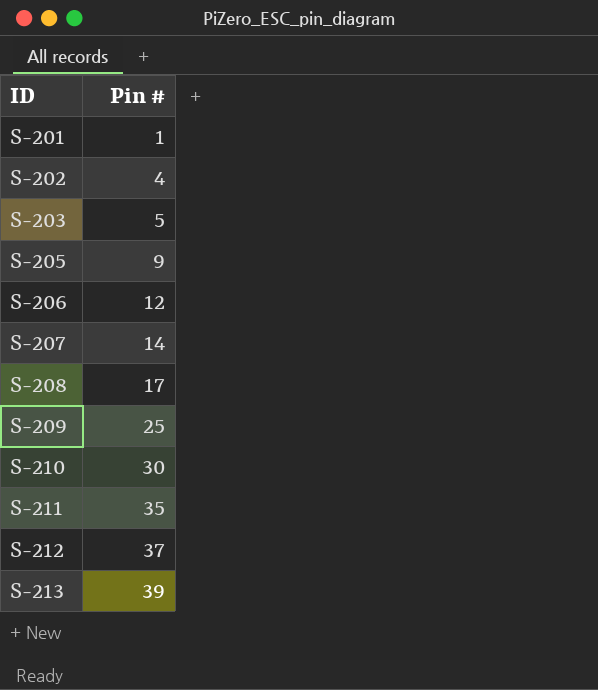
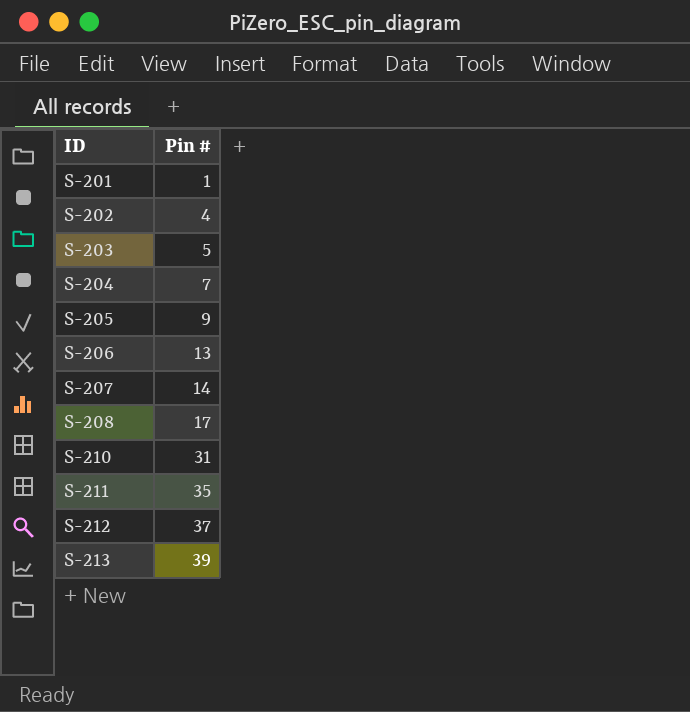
row S-209: 25 -> none
row S-204: none -> 7
S-206 | Pin #: 12 -> 13
S-210 | Pin #: 30 -> 31

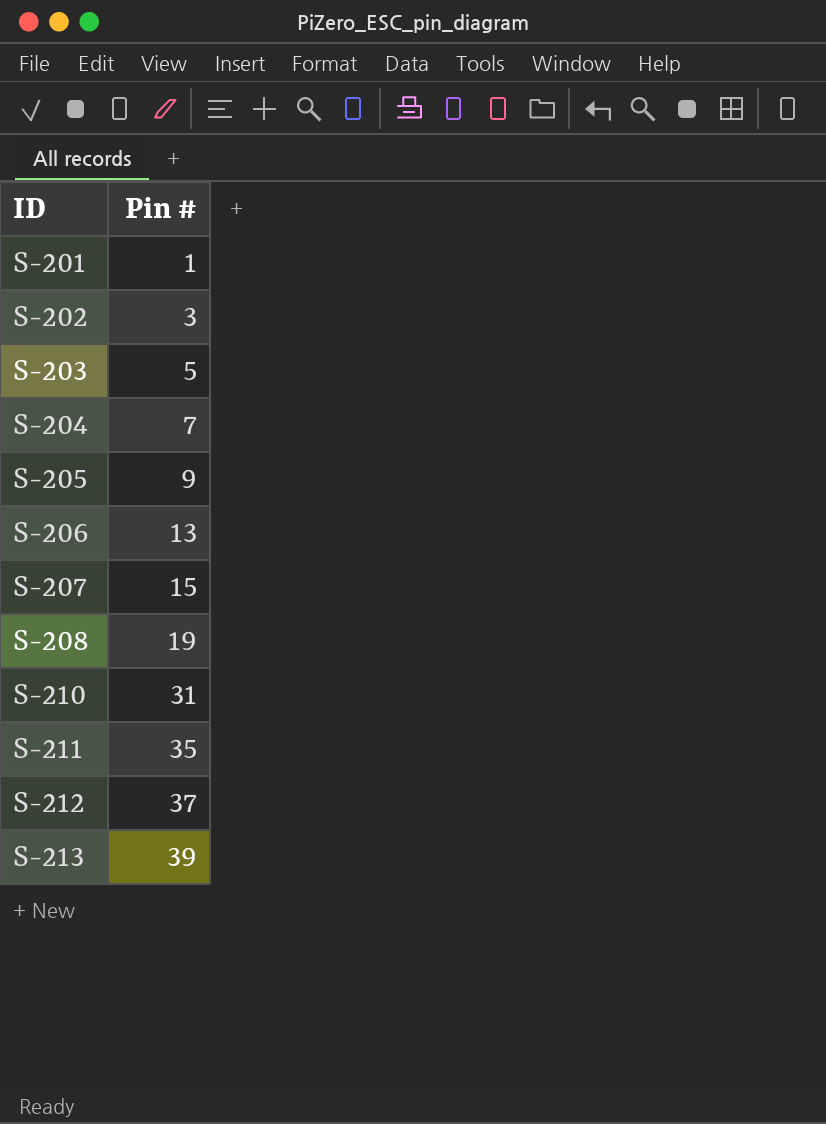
S-202 | Pin #: 4 -> 3
S-207 | Pin #: 14 -> 15
S-208 | Pin #: 17 -> 19

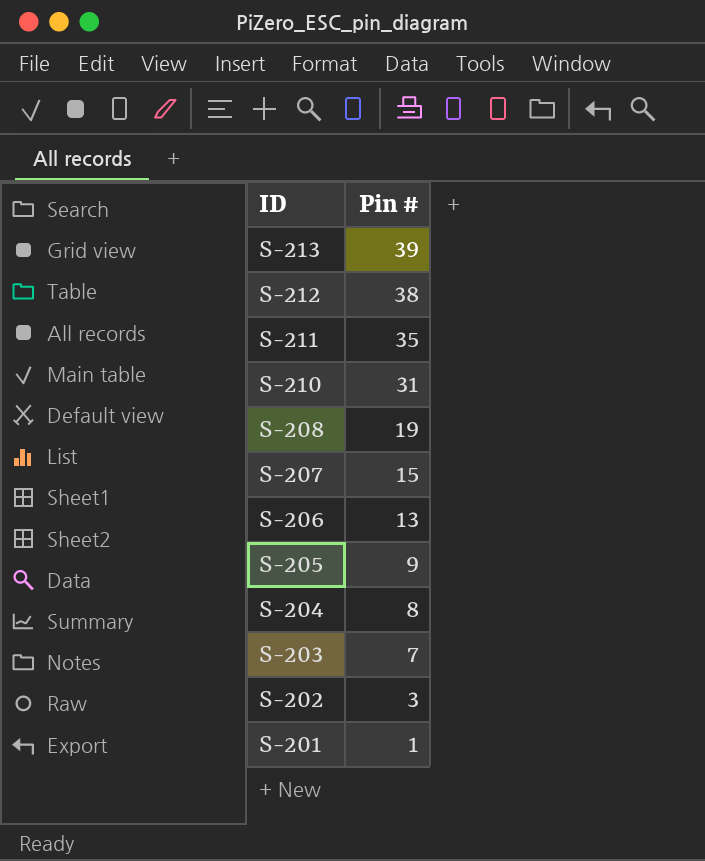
row order: ID ascending -> ID descending
S-212 | Pin #: 37 -> 38
S-204 | Pin #: 7 -> 8
S-203 | Pin #: 5 -> 7

